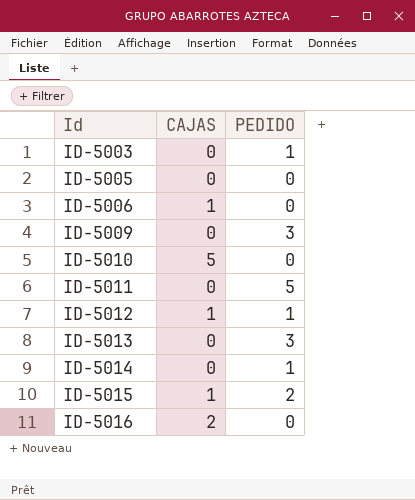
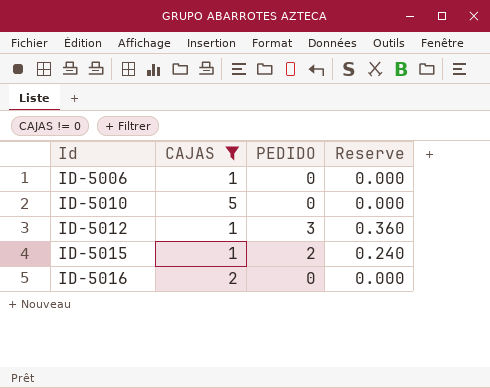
filter: none -> CAJAS != 0
column Reserve | formula: none -> [PEDIDO] * 0.12
ID-5012 | PEDIDO: 1 -> 3

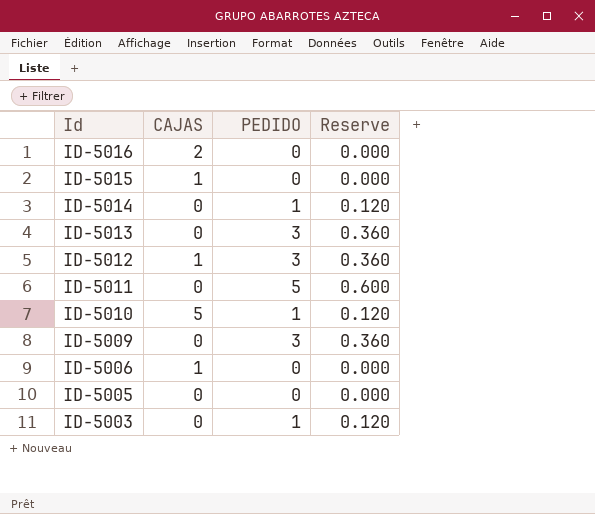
filter: CAJAS != 0 -> none
row order: Id ascending -> Id descending
ID-5015 | PEDIDO: 2 -> 0
ID-5015 | Reserve: 0.240 -> 0.000
ID-5010 | PEDIDO: 0 -> 1
ID-5010 | Reserve: 0.000 -> 0.120

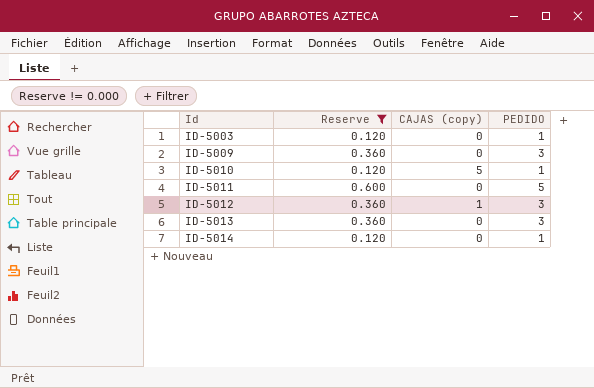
filter: none -> Reserve != 0.000
row order: Id descending -> Id ascending
column Reserve | position: 4 -> 2
column name: CAJAS -> CAJAS (copy)

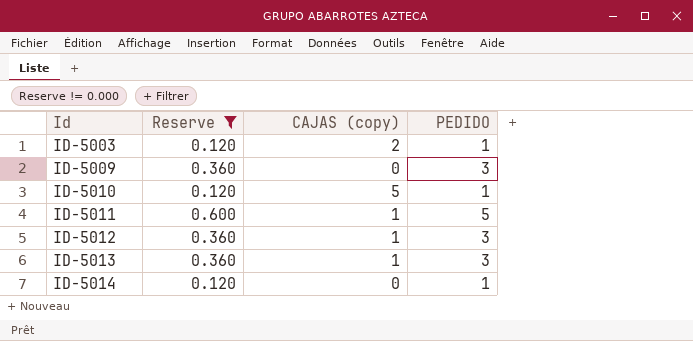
ID-5003 | CAJAS (copy): 0 -> 2
ID-5011 | CAJAS (copy): 0 -> 1
ID-5013 | CAJAS (copy): 0 -> 1

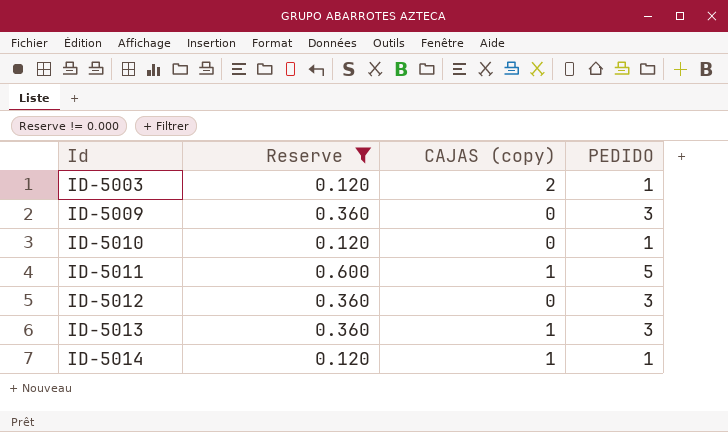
ID-5010 | CAJAS (copy): 5 -> 0
ID-5012 | CAJAS (copy): 1 -> 0
ID-5014 | CAJAS (copy): 0 -> 1

